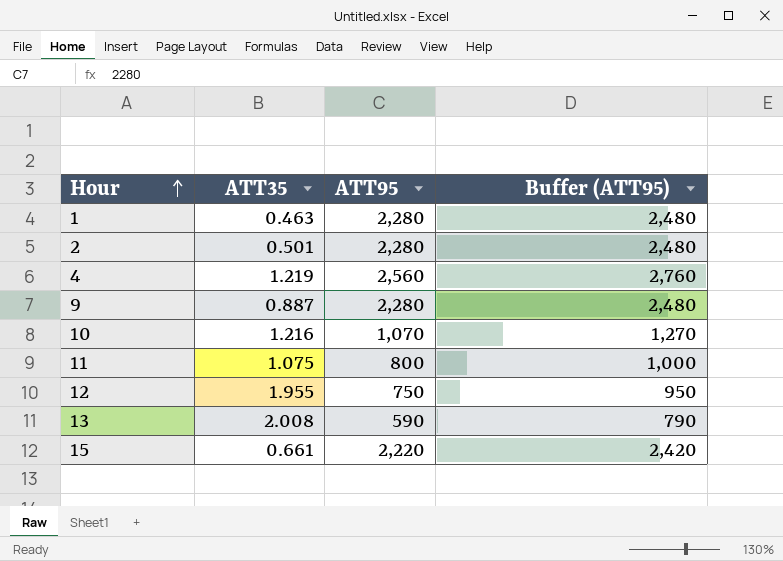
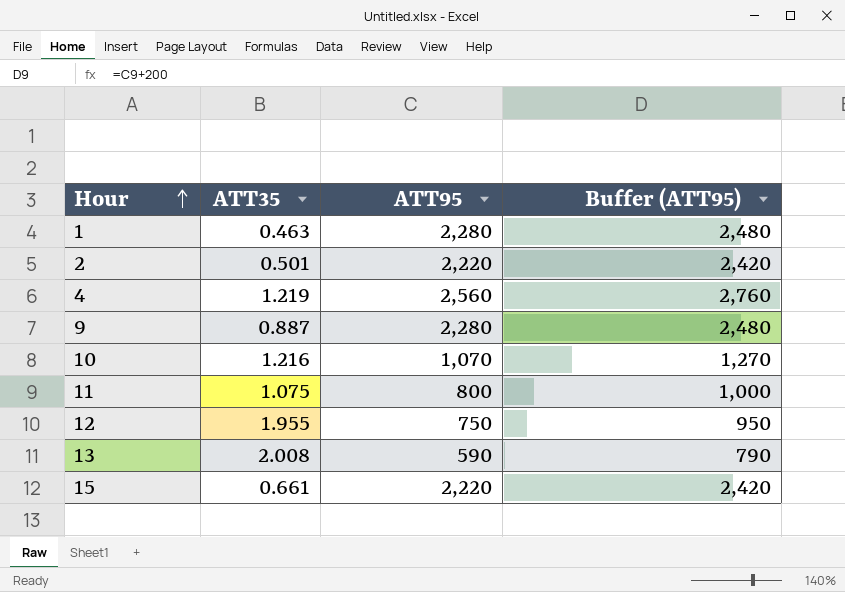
2 | ATT95: 2,280 -> 2,220
2 | Buffer (ATT95): 2,480 -> 2,420

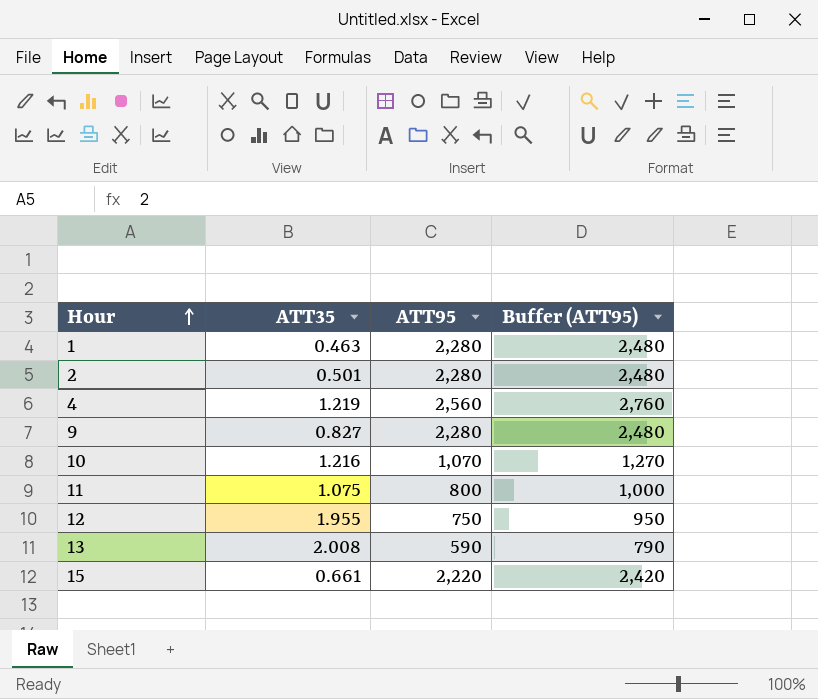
2 | ATT95: 2,220 -> 2,280
2 | Buffer (ATT95): 2,420 -> 2,480
9 | ATT35: 0.887 -> 0.827

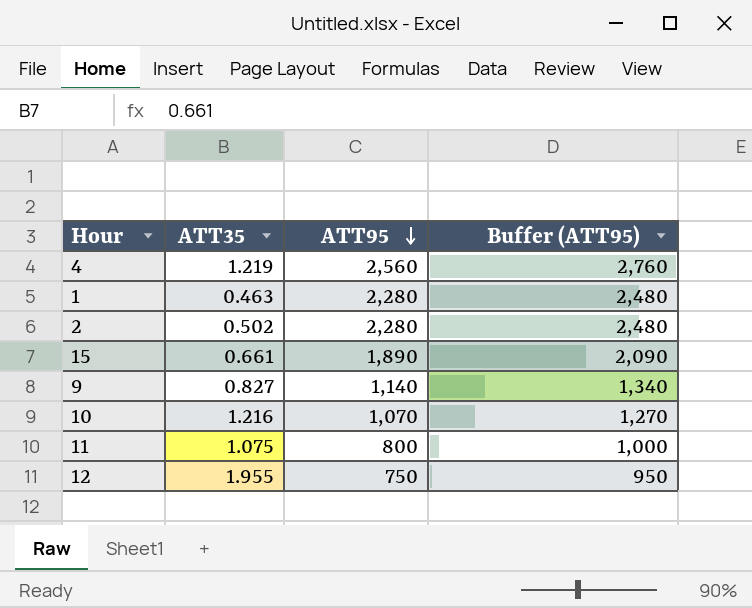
row order: Hour ascending -> ATT95 descending
row 13: 2.008 | 590 | 790 -> none
2 | ATT35: 0.501 -> 0.502
15 | ATT95: 2,220 -> 1,890
15 | Buffer (ATT95): 2,420 -> 2,090
9 | ATT95: 2,280 -> 1,140
9 | Buffer (ATT95): 2,480 -> 1,340

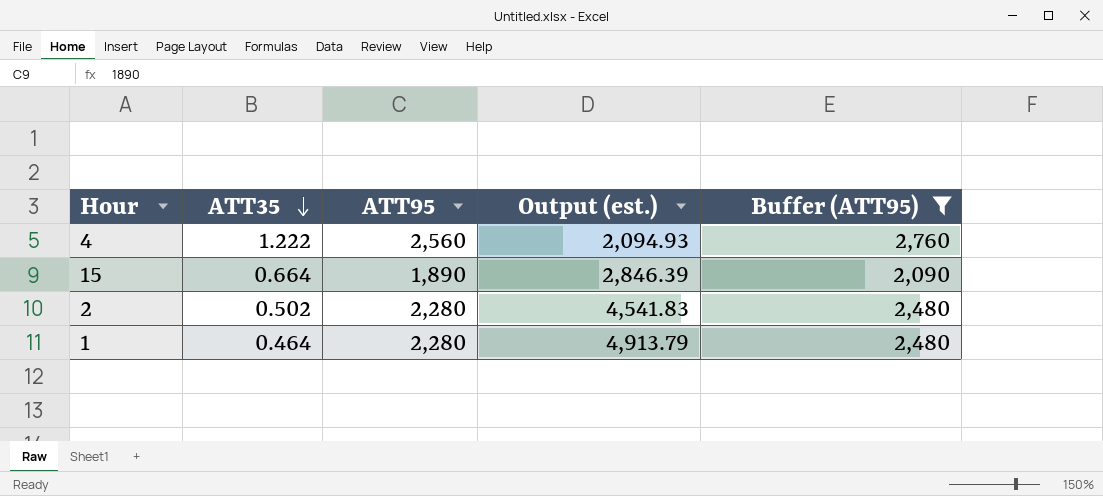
filter: none -> Buffer (ATT95) >= 2,090
row order: ATT95 descending -> ATT35 descending
column Output (est.) | formula: none -> [ATT95] / [ATT35]
4 | ATT35: 1.219 -> 1.222
15 | ATT35: 0.661 -> 0.664
1 | ATT35: 0.463 -> 0.464

